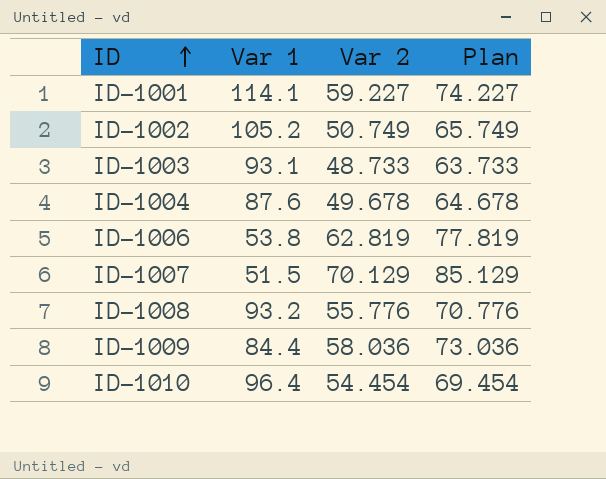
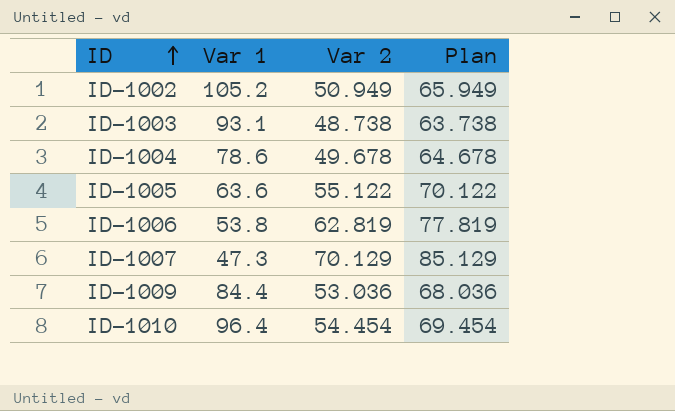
row ID-1001: 114.1 | 59.227 | 74.227 -> none
row ID-1008: 93.2 | 55.776 | 70.776 -> none
ID-1002 | Var 2: 50.749 -> 50.949
ID-1002 | Plan: 65.749 -> 65.949
ID-1003 | Var 2: 48.733 -> 48.738
ID-1003 | Plan: 63.733 -> 63.738
ID-1004 | Var 1: 87.6 -> 78.6
row ID-1005: none -> 63.6 | 55.122 | 70.122
ID-1007 | Var 1: 51.5 -> 47.3
ID-1009 | Var 2: 58.036 -> 53.036
ID-1009 | Plan: 73.036 -> 68.036

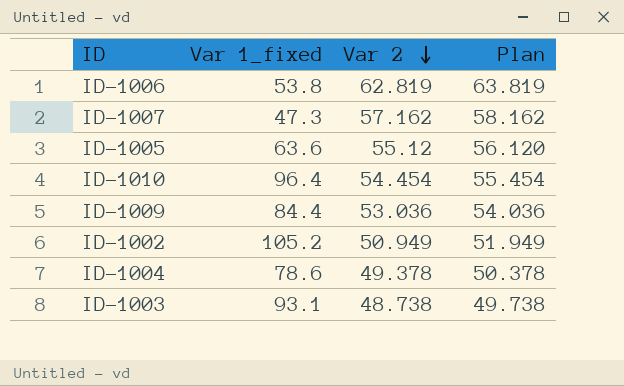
row order: ID ascending -> Var 2 descending
column name: Var 1 -> Var 1_fixed
column Plan | formula: [Var 2] + 15 -> [Var 2] + 1
ID-1007 | Var 2: 70.129 -> 57.162
ID-1005 | Var 2: 55.122 -> 55.12
ID-1004 | Var 2: 49.678 -> 49.378

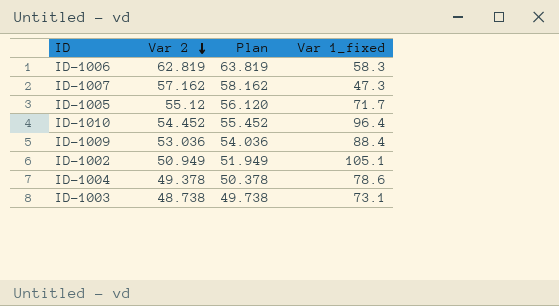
column Var 1_fixed | position: 2 -> 4
ID-1006 | Var 1_fixed: 53.8 -> 58.3
ID-1005 | Var 1_fixed: 63.6 -> 71.7
ID-1010 | Var 2: 54.454 -> 54.452
ID-1010 | Plan: 55.454 -> 55.452
ID-1009 | Var 1_fixed: 84.4 -> 88.4
ID-1002 | Var 1_fixed: 105.2 -> 105.1
ID-1003 | Var 1_fixed: 93.1 -> 73.1

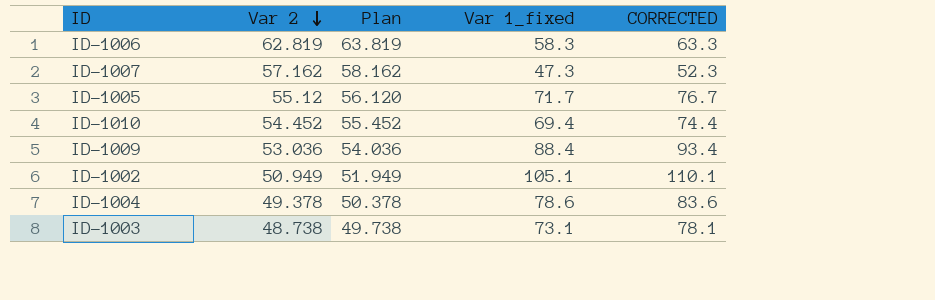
column CORRECTED | formula: none -> [Var 1_fixed] + 5
ID-1010 | Var 1_fixed: 96.4 -> 69.4

